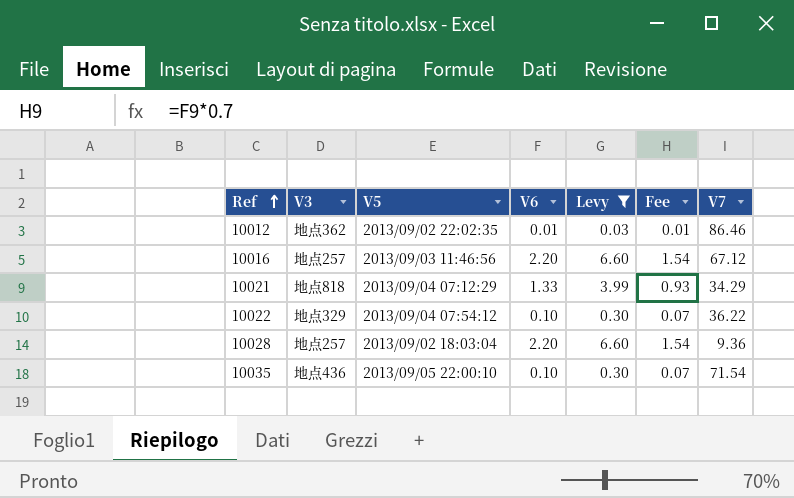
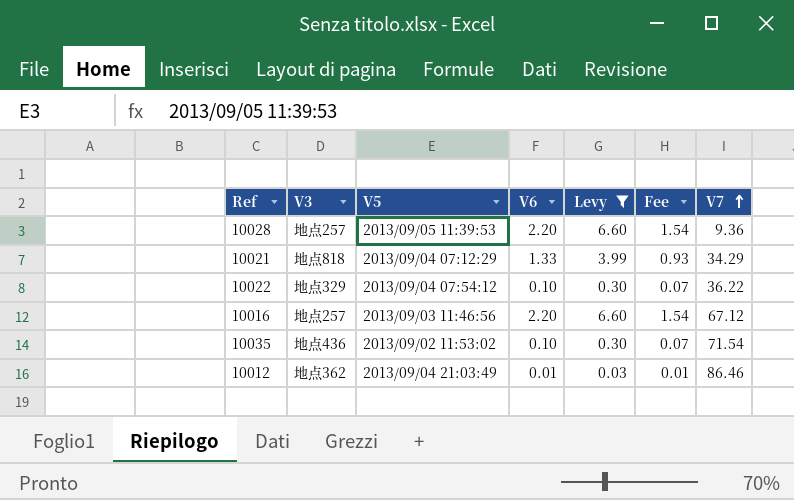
row order: Ref ascending -> V7 ascending
10028 | V5: 2013/09/02 18:03:04 -> 2013/09/05 11:39:53
10035 | V5: 2013/09/05 22:00:10 -> 2013/09/02 11:53:02
10012 | V5: 2013/09/02 22:02:35 -> 2013/09/04 21:03:49

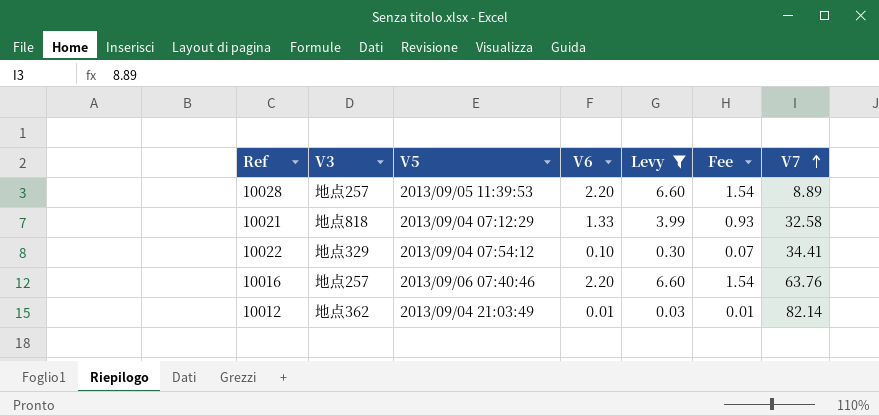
row 10035: 地点436 | 2013/09/02 11:53:02 | 0.10 | 0.30 | 0.07 | 71.54 -> none
10028 | V7: 9.36 -> 8.89
10021 | V7: 34.29 -> 32.58
10022 | V7: 36.22 -> 34.41
10016 | V5: 2013/09/03 11:46:56 -> 2013/09/06 07:40:46
10016 | V7: 67.12 -> 63.76
10012 | V7: 86.46 -> 82.14

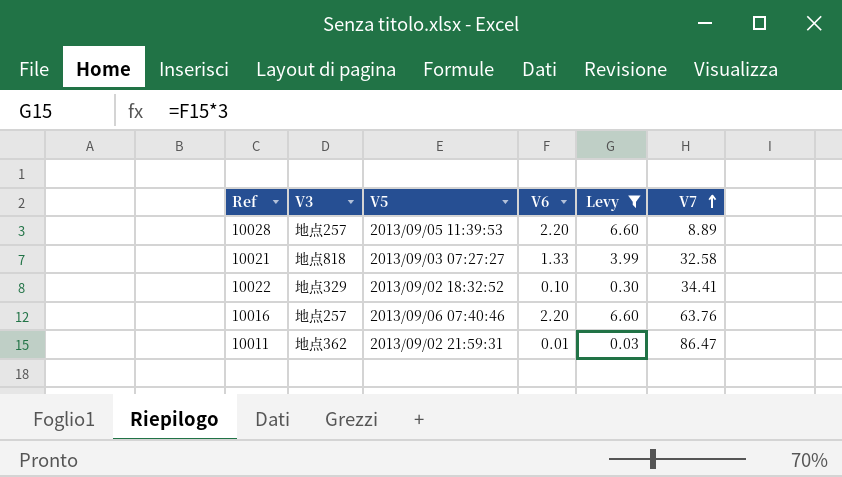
column Fee | formula: [V6] * 0.7 -> none
row 10012: 地点362 | 2013/09/04 21:03:49 | 0.01 | 0.03 | 0.01 | 82.14 -> none
10021 | V5: 2013/09/04 07:12:29 -> 2013/09/03 07:27:27
10022 | V5: 2013/09/04 07:54:12 -> 2013/09/02 18:32:52
row 10011: none -> 地点362 | 2013/09/02 21:59:31 | 0.01 | 0.03 | 86.47

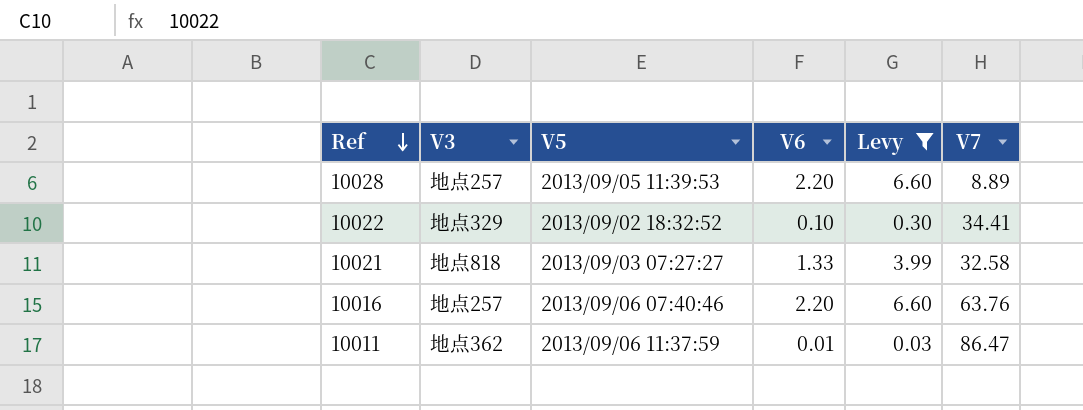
row order: V7 ascending -> Ref descending
10011 | V5: 2013/09/02 21:59:31 -> 2013/09/06 11:37:59

